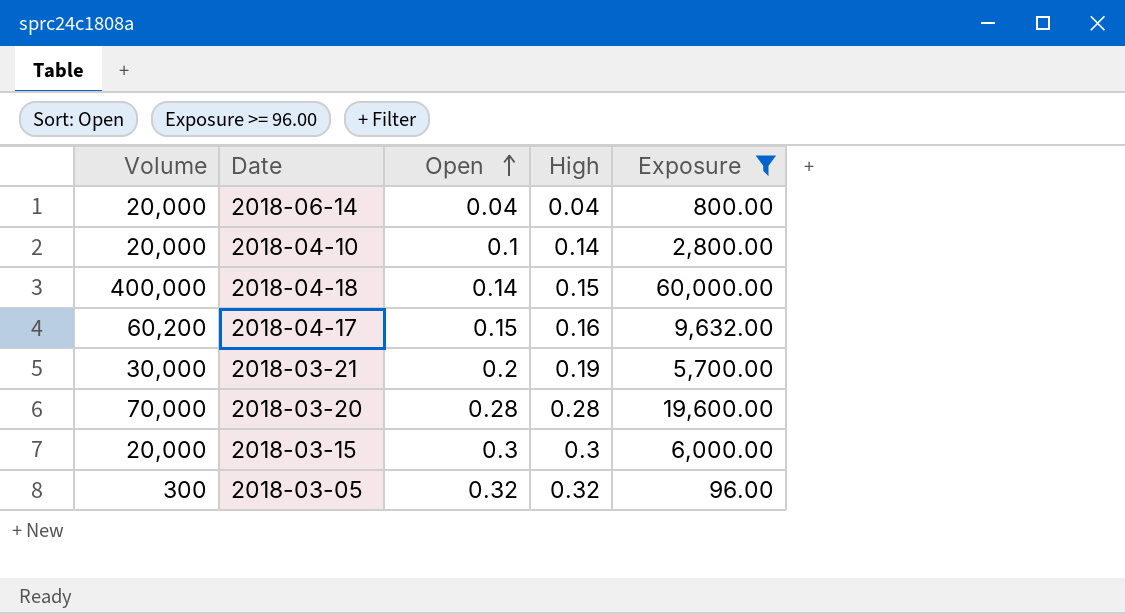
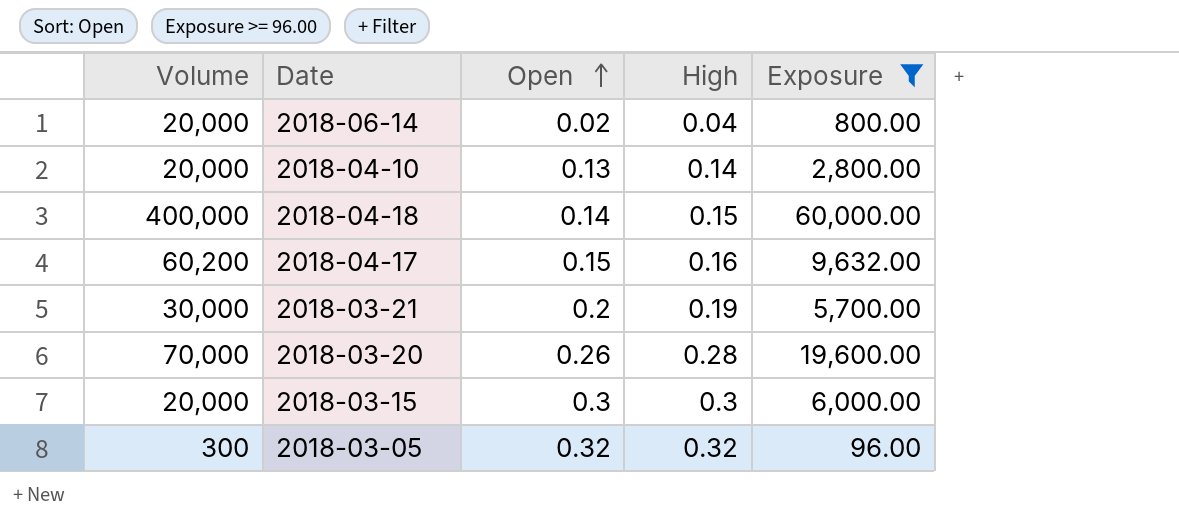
2018-06-14 | Open: 0.04 -> 0.02
2018-04-10 | Open: 0.1 -> 0.13
2018-03-20 | Open: 0.28 -> 0.26

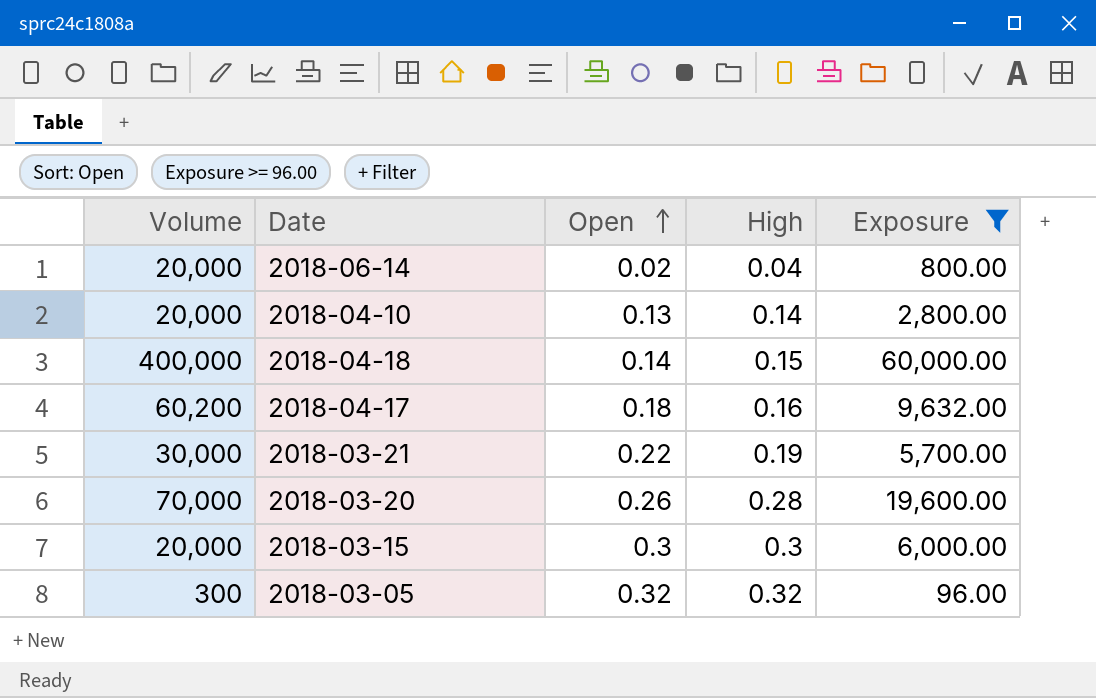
2018-04-17 | Open: 0.15 -> 0.18
2018-03-21 | Open: 0.2 -> 0.22

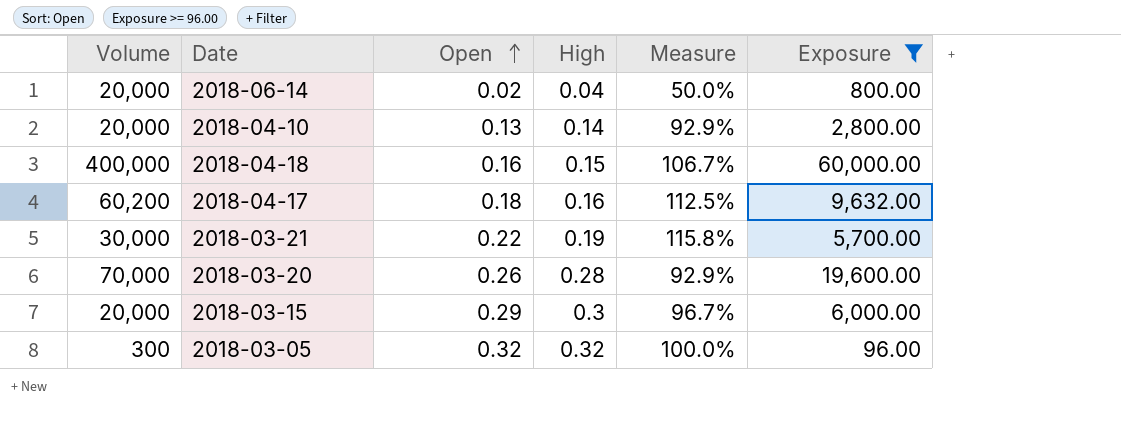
column Measure | formula: none -> [Open] / [High]
2018-04-18 | Open: 0.14 -> 0.16
2018-03-15 | Open: 0.3 -> 0.29

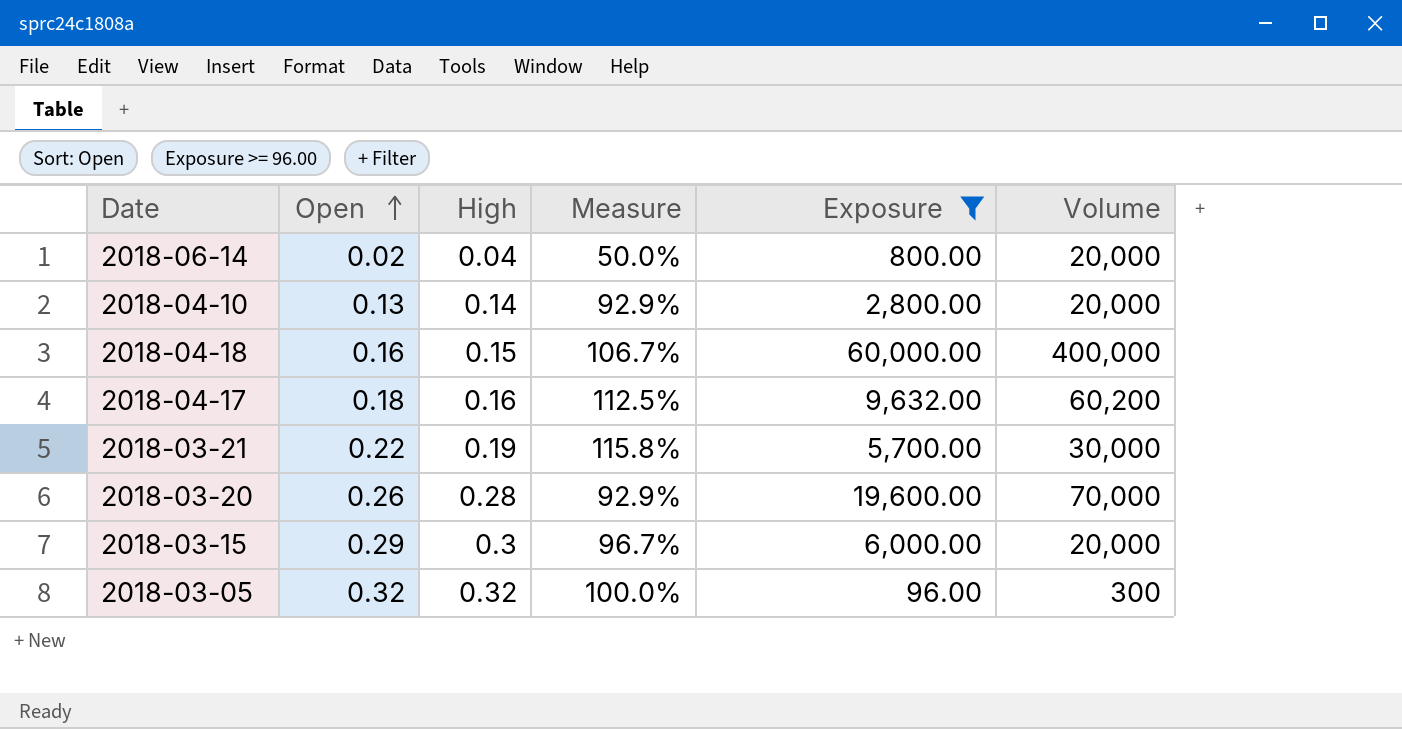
column Volume | position: 1 -> 6

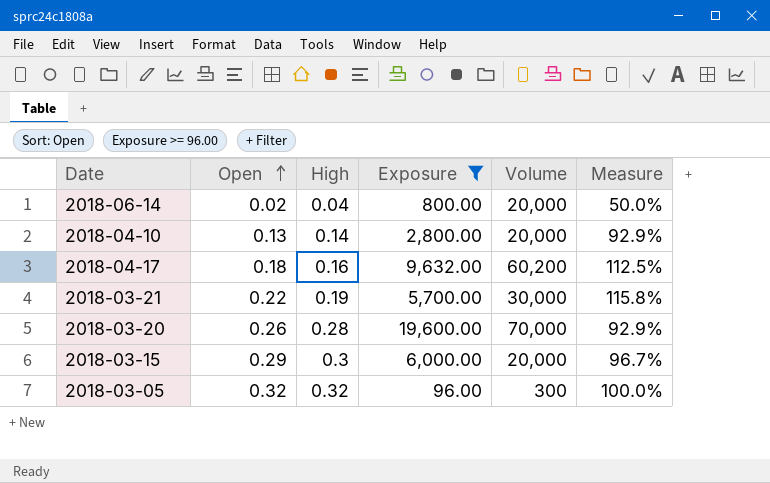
column Measure | position: 4 -> 6
row 2018-04-18: 0.16 | 0.15 | 106.7% | 60,000.00 | 400,000 -> none

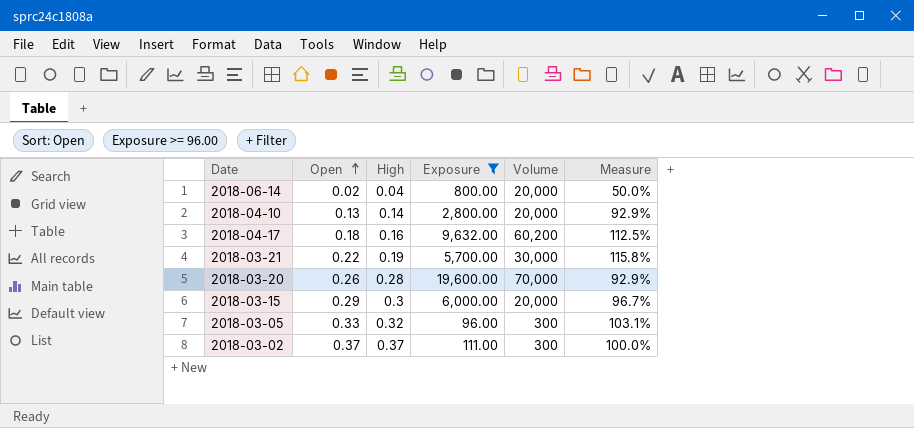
2018-03-05 | Open: 0.32 -> 0.33
2018-03-05 | Measure: 100.0% -> 103.1%
row 2018-03-02: none -> 0.37 | 0.37 | 111.00 | 300 | 100.0%

